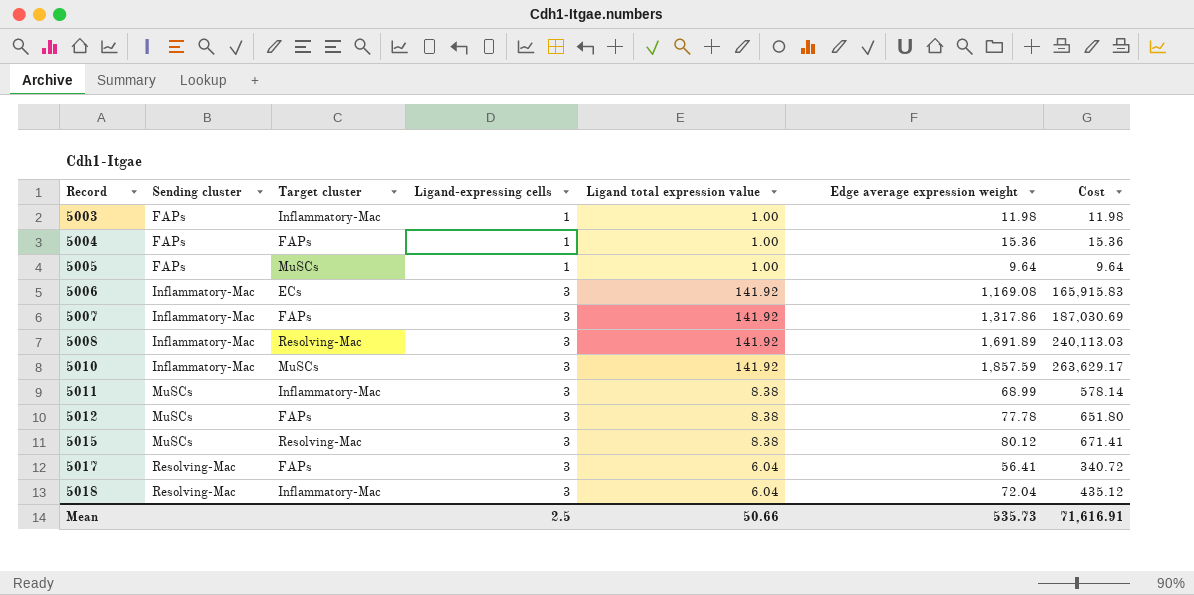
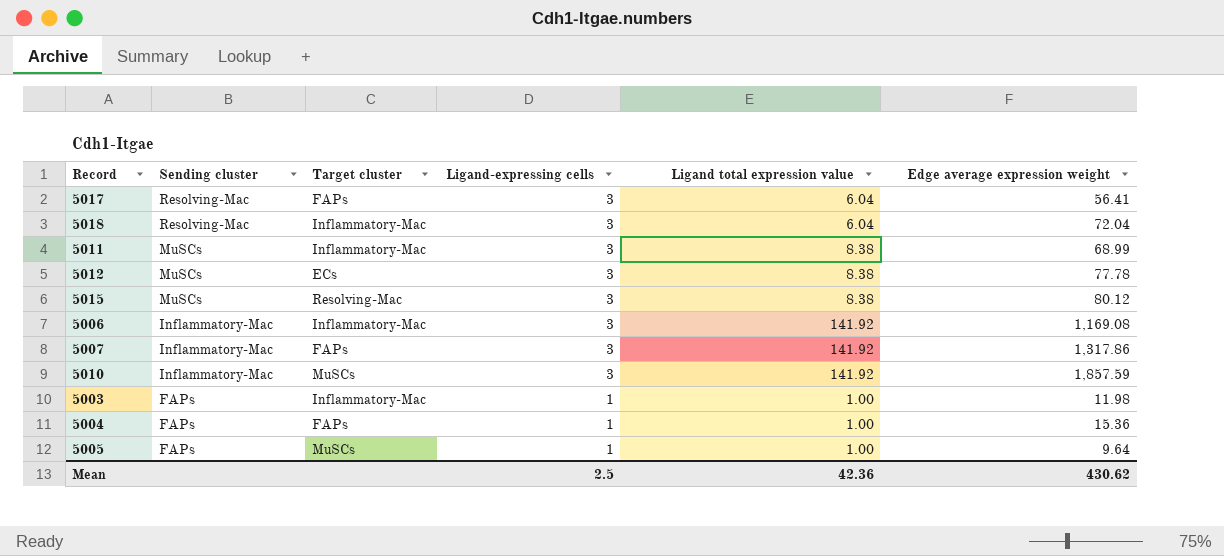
row order: Record ascending -> Sending cluster descending
column Cost | formula: [Ligand total expression value] * [Edge average expression weight] -> none
row 5008: Inflammatory-Mac | Resolving-Mac | 3 | 141.92 | 1,691.89 | 240,113.03 -> none
5012 | Target cluster: FAPs -> ECs
5006 | Target cluster: ECs -> Inflammatory-Mac
Mean | Ligand total expression value: 50.66 -> 42.36
Mean | Edge average expression weight: 535.73 -> 430.62

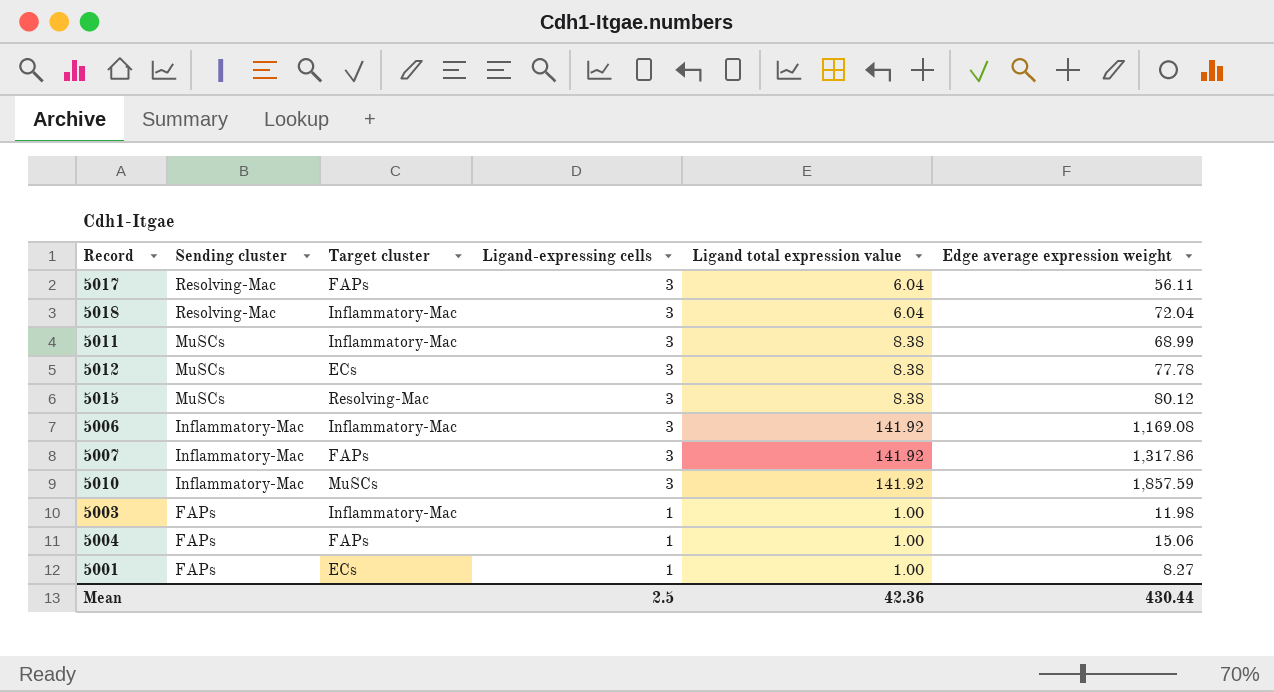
row 5005: FAPs | MuSCs | 1 | 1.00 | 9.64 -> none
5017 | Edge average expression weight: 56.41 -> 56.11
5004 | Edge average expression weight: 15.36 -> 15.06
row 5001: none -> FAPs | ECs | 1 | 1.00 | 8.27
Mean | Edge average expression weight: 430.62 -> 430.44

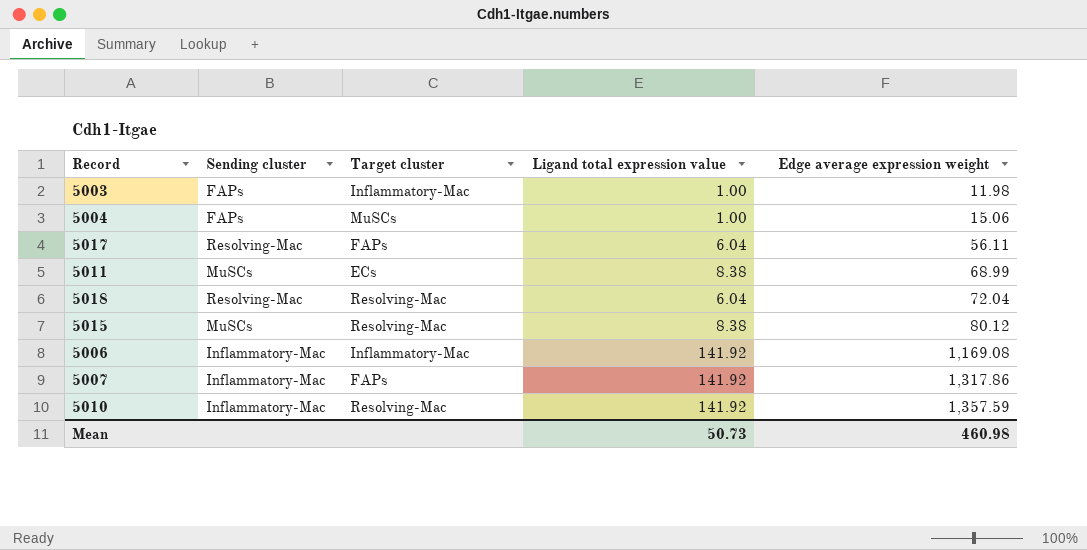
row order: Sending cluster descending -> Edge average expression weight ascending
column Ligand-expressing cells | position: 4 -> none
row 5012: MuSCs | ECs | 3 | 8.38 | 77.78 -> none
row 5001: FAPs | ECs | 1 | 1.00 | 8.27 -> none
5004 | Target cluster: FAPs -> MuSCs
5011 | Target cluster: Inflammatory-Mac -> ECs
5018 | Target cluster: Inflammatory-Mac -> Resolving-Mac
5010 | Target cluster: MuSCs -> Resolving-Mac
5010 | Edge average expression weight: 1,857.59 -> 1,357.59
Mean | Ligand total expression value: 42.36 -> 50.73
Mean | Edge average expression weight: 430.44 -> 460.98

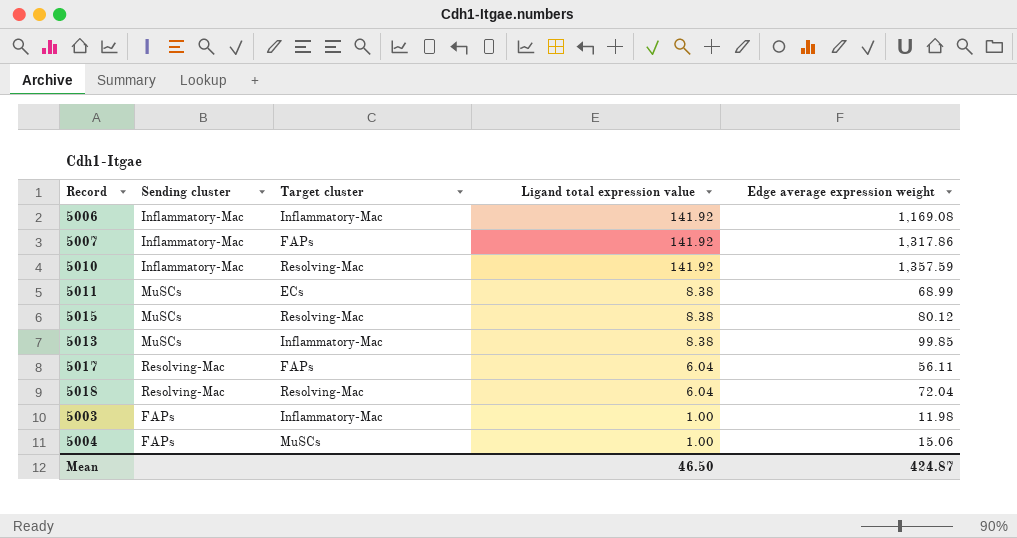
row order: Edge average expression weight ascending -> Ligand total expression value descending
row 5013: none -> MuSCs | Inflammatory-Mac | 8.38 | 99.85
Mean | Ligand total expression value: 50.73 -> 46.50
Mean | Edge average expression weight: 460.98 -> 424.87

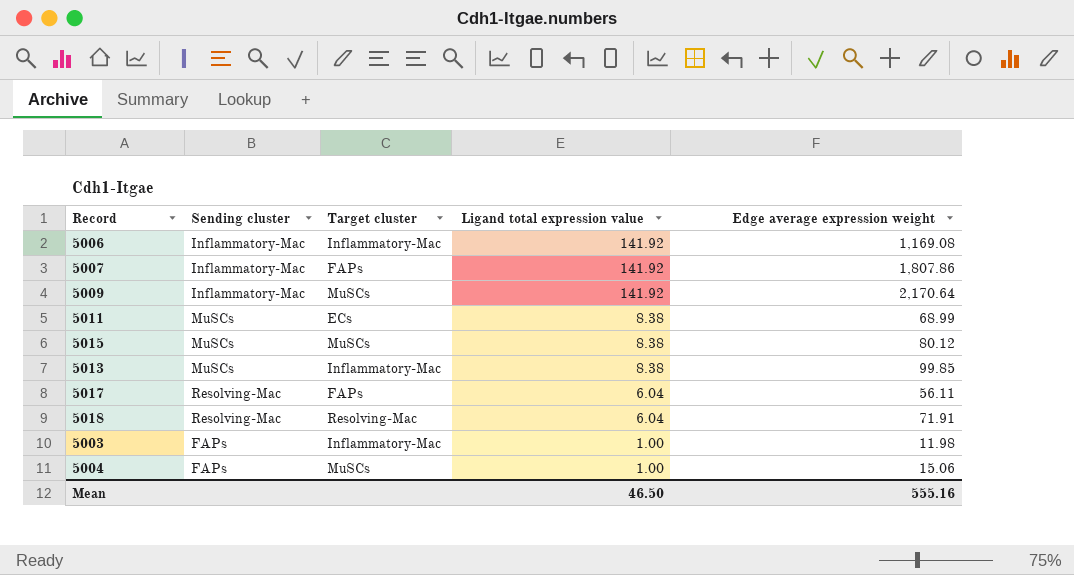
row 5010: Inflammatory-Mac | Resolving-Mac | 141.92 | 1,357.59 -> none
5007 | Edge average expression weight: 1,317.86 -> 1,807.86
row 5009: none -> Inflammatory-Mac | MuSCs | 141.92 | 2,170.64
5015 | Target cluster: Resolving-Mac -> MuSCs
5018 | Edge average expression weight: 72.04 -> 71.91
Mean | Edge average expression weight: 424.87 -> 555.16

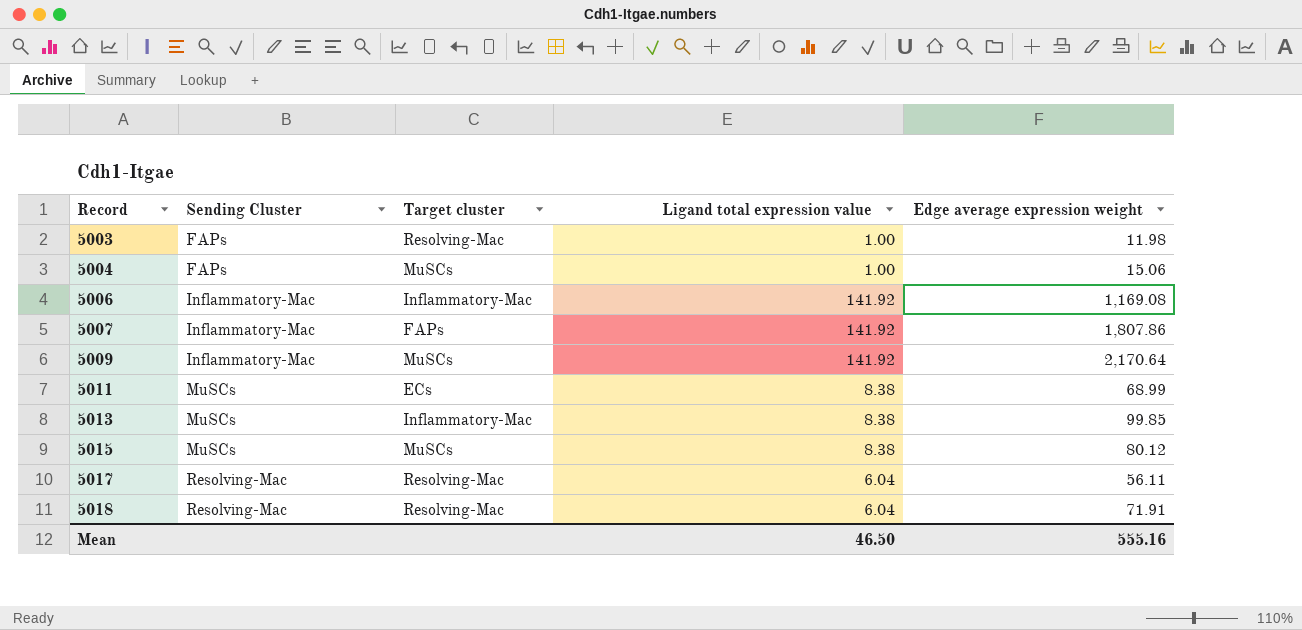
row order: Ligand total expression value descending -> Record ascending
column name: Sending cluster -> Sending Cluster
5003 | Target cluster: Inflammatory-Mac -> Resolving-Mac
5017 | Target cluster: FAPs -> Resolving-Mac

